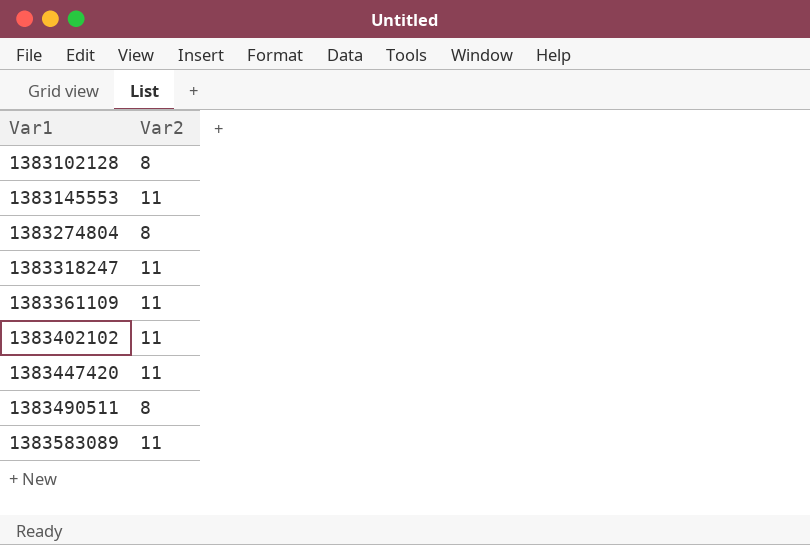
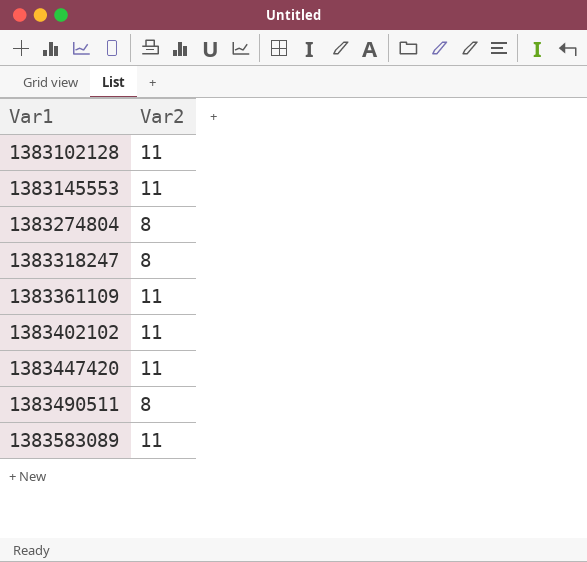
1383102128 | Var2: 8 -> 11
1383318247 | Var2: 11 -> 8

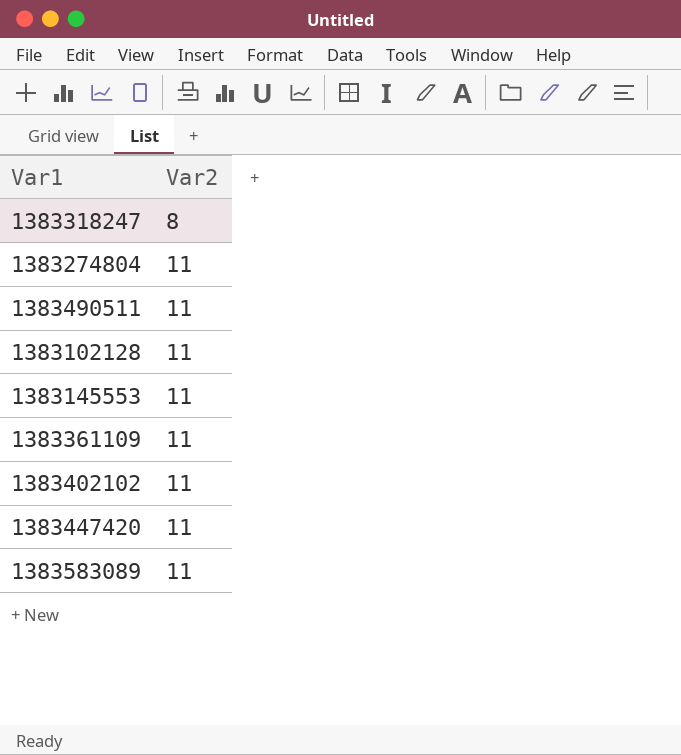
row order: Var1 ascending -> Var2 ascending
1383274804 | Var2: 8 -> 11
1383490511 | Var2: 8 -> 11

